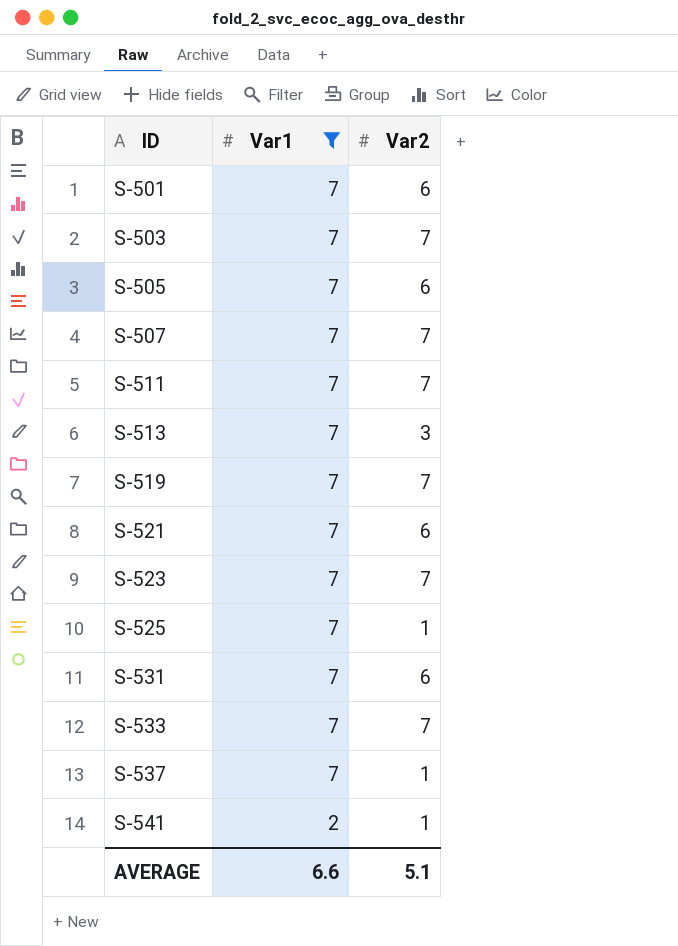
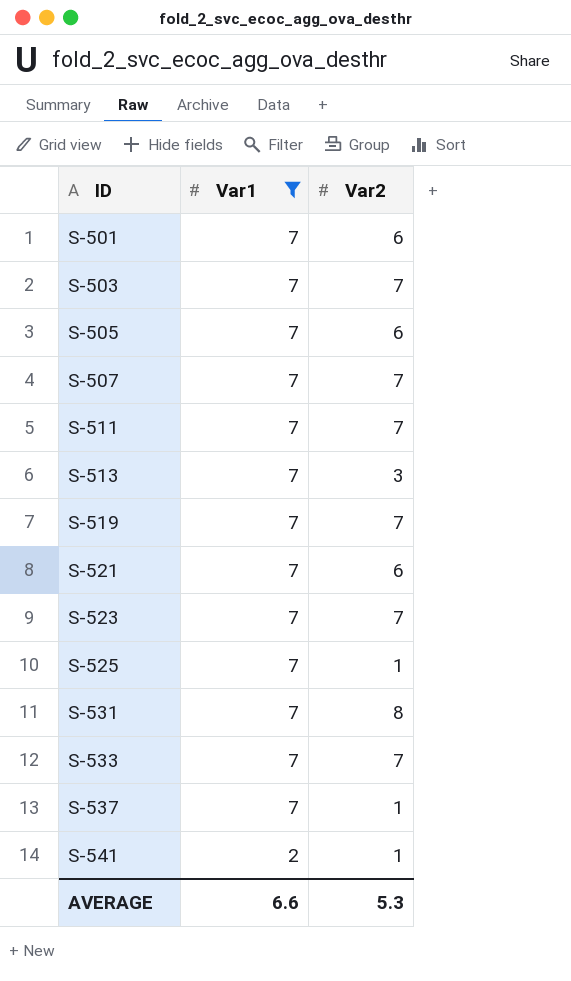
S-531 | Var2: 6 -> 8
AVERAGE | Var2: 5.1 -> 5.3

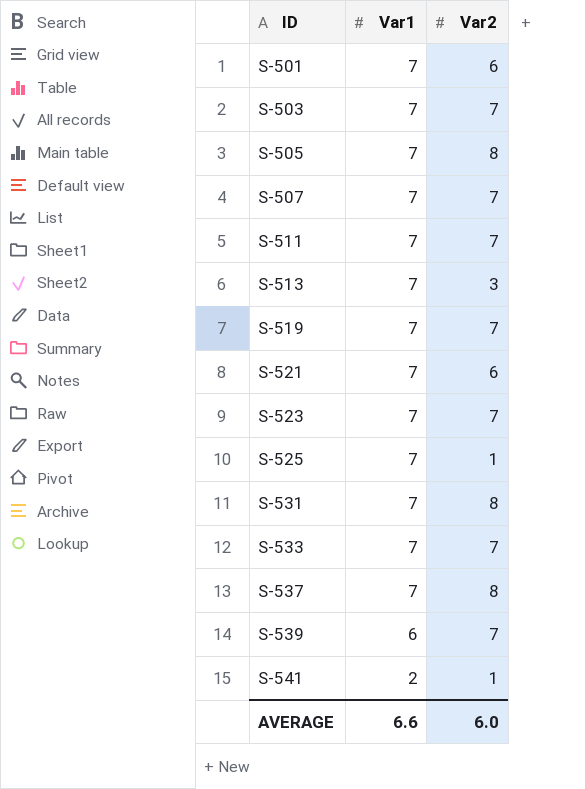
filter: Var1 != 6 -> none
S-505 | Var2: 6 -> 8
S-537 | Var2: 1 -> 8
AVERAGE | Var2: 5.3 -> 6.0

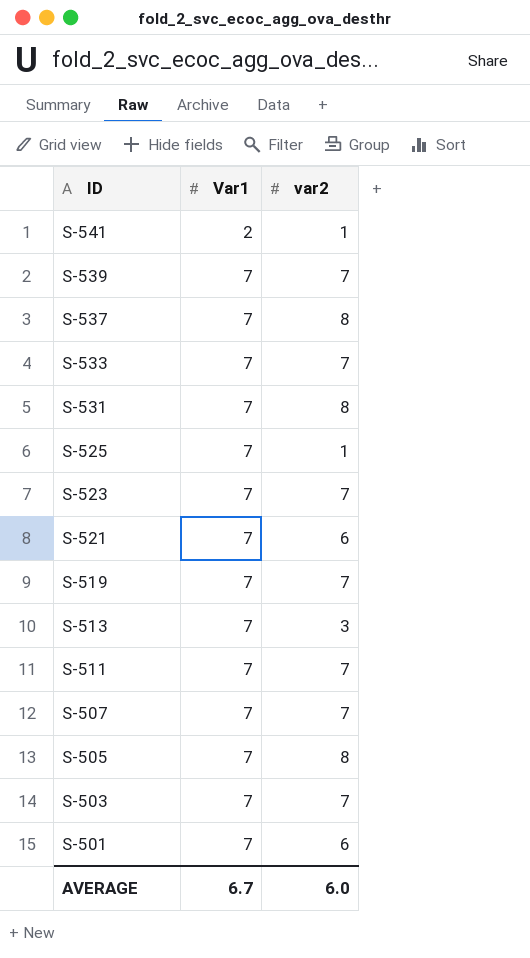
row order: ID ascending -> ID descending
column name: Var2 -> var2
S-539 | Var1: 6 -> 7
AVERAGE | Var1: 6.6 -> 6.7

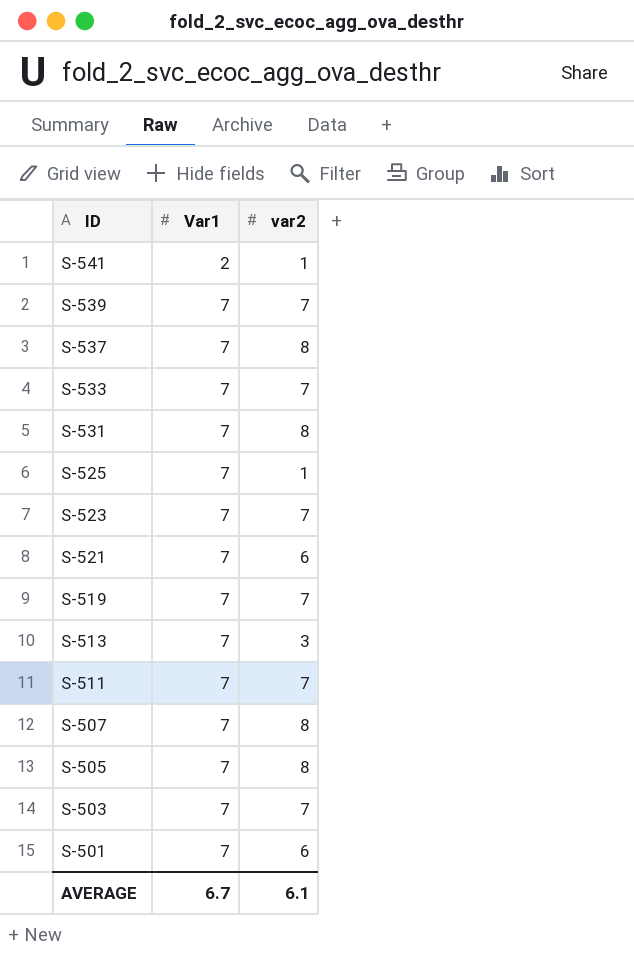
S-507 | var2: 7 -> 8
AVERAGE | var2: 6.0 -> 6.1

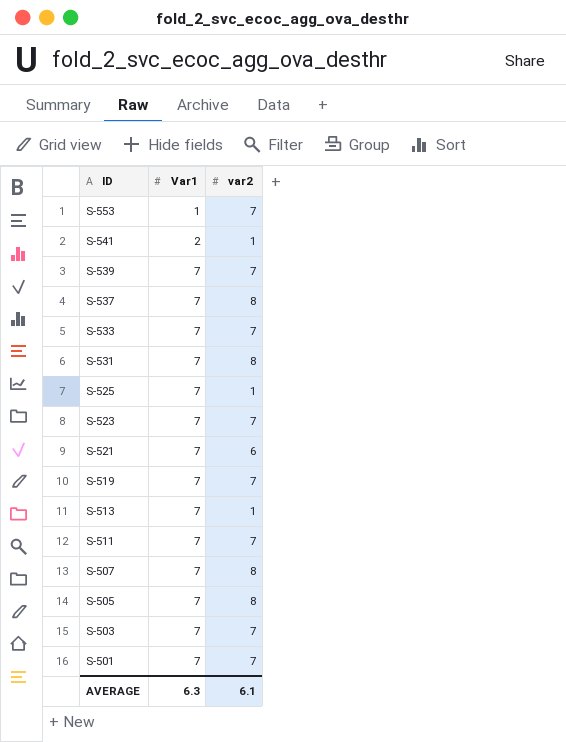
row S-553: none -> 1 | 7
S-513 | var2: 3 -> 1
S-501 | var2: 6 -> 7
AVERAGE | Var1: 6.7 -> 6.3

